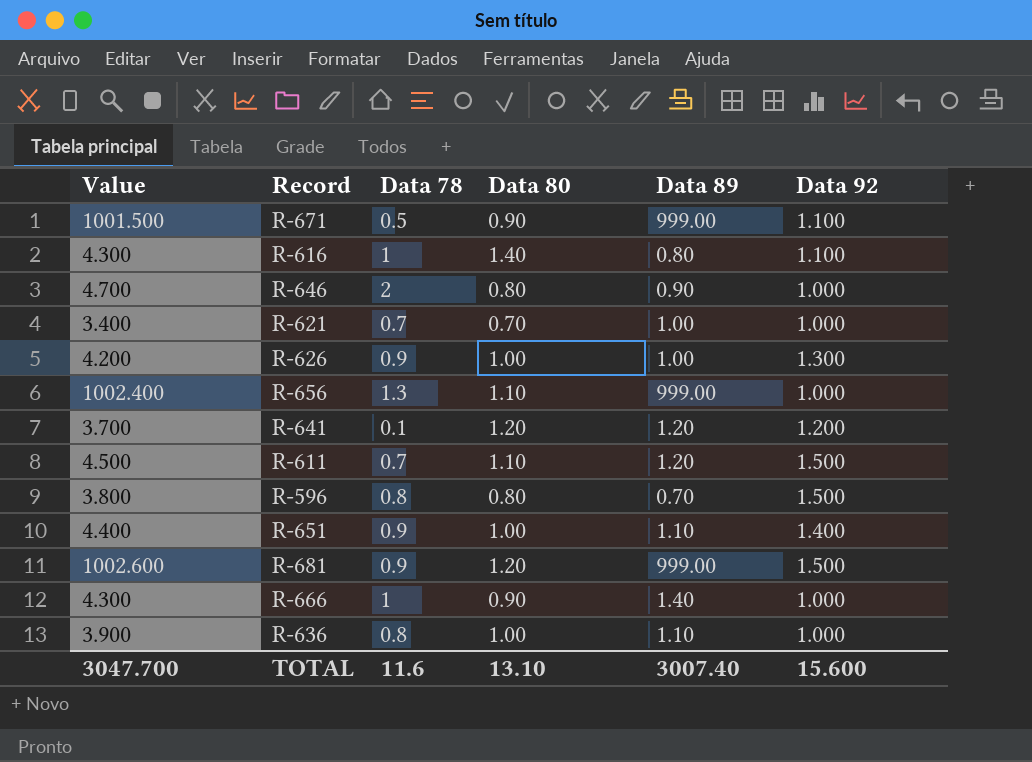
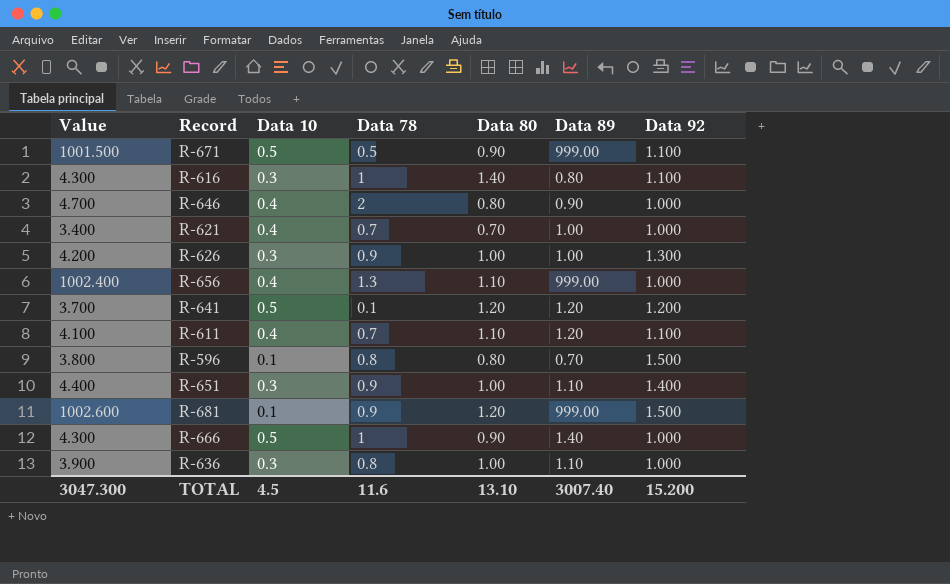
column Data 10 | position: none -> 3
R-611 | Value: 4.500 -> 4.100
R-611 | Data 92: 1.500 -> 1.100
TOTAL | Value: 3047.700 -> 3047.300
TOTAL | Data 92: 15.600 -> 15.200

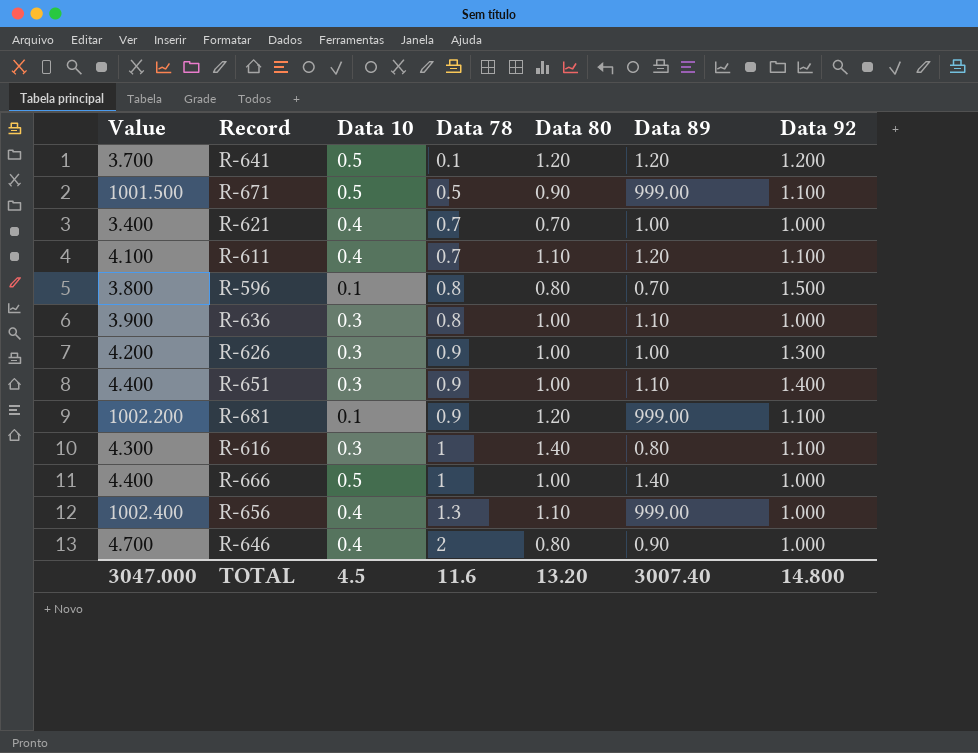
row order: none -> Data 78 ascending
R-681 | Value: 1002.600 -> 1002.200
R-681 | Data 92: 1.500 -> 1.100
R-666 | Value: 4.300 -> 4.400
R-666 | Data 80: 0.90 -> 1.00
TOTAL | Value: 3047.300 -> 3047.000
TOTAL | Data 80: 13.10 -> 13.20
TOTAL | Data 92: 15.200 -> 14.800

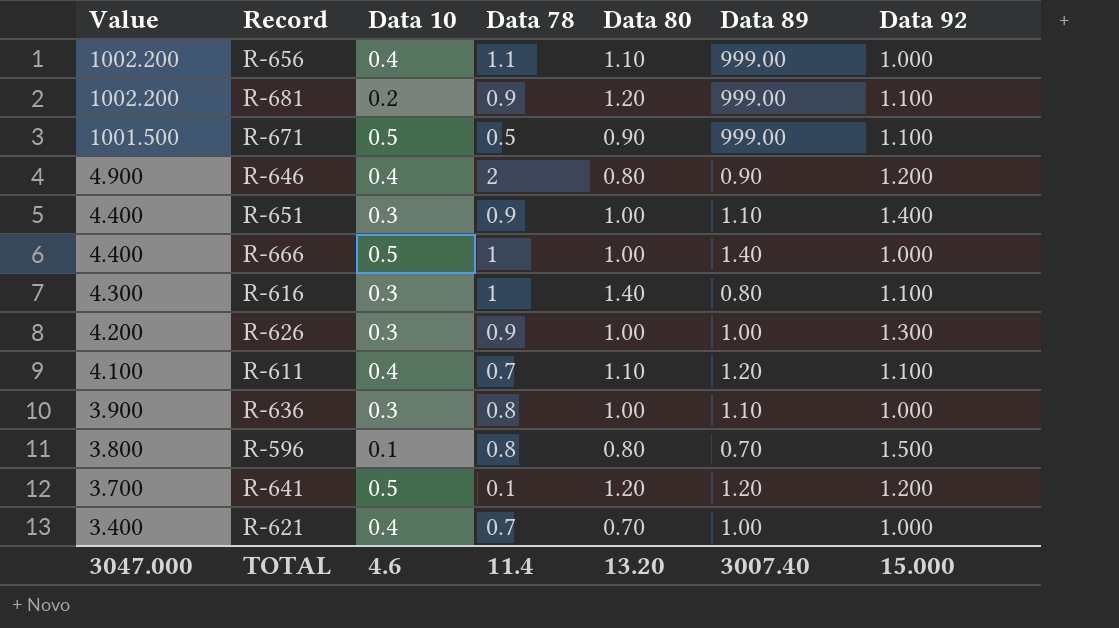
row order: Data 78 ascending -> Value descending
R-656 | Value: 1002.400 -> 1002.200
R-656 | Data 78: 1.3 -> 1.1
R-681 | Data 10: 0.1 -> 0.2
R-646 | Value: 4.700 -> 4.900
R-646 | Data 92: 1.000 -> 1.200
TOTAL | Data 10: 4.5 -> 4.6
TOTAL | Data 78: 11.6 -> 11.4
TOTAL | Data 92: 14.800 -> 15.000

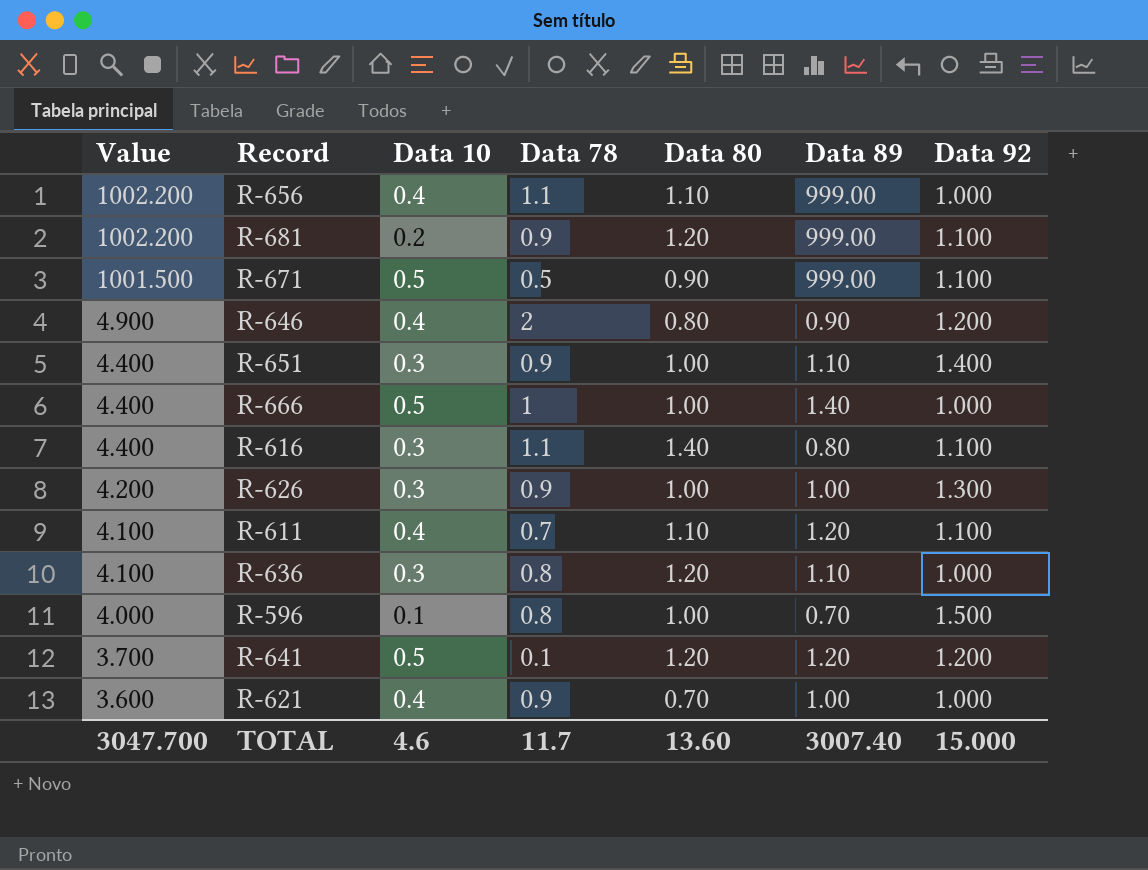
R-616 | Value: 4.300 -> 4.400
R-616 | Data 78: 1 -> 1.1
R-636 | Value: 3.900 -> 4.100
R-636 | Data 80: 1.00 -> 1.20
R-596 | Value: 3.800 -> 4.000
R-596 | Data 80: 0.80 -> 1.00
R-621 | Value: 3.400 -> 3.600
R-621 | Data 78: 0.7 -> 0.9
TOTAL | Value: 3047.000 -> 3047.700
TOTAL | Data 78: 11.4 -> 11.7
TOTAL | Data 80: 13.20 -> 13.60

